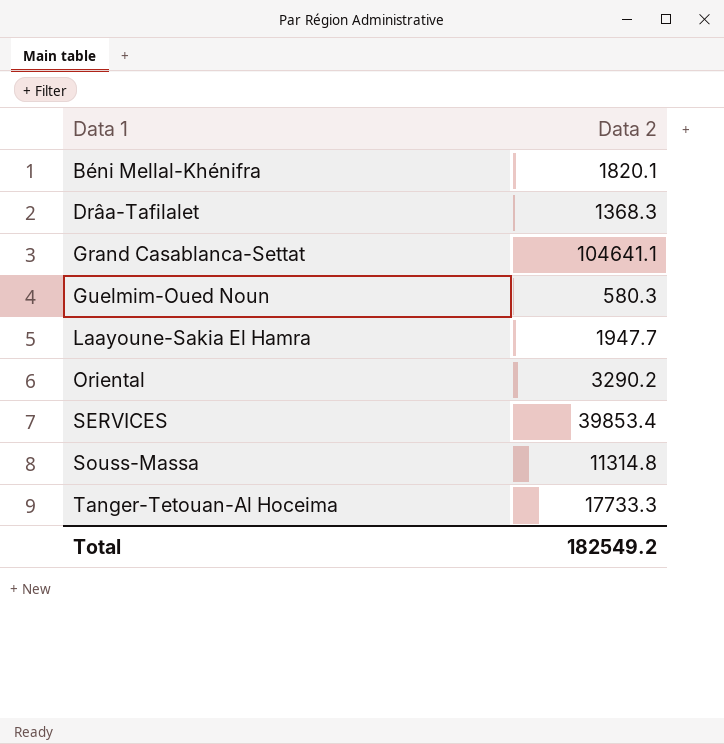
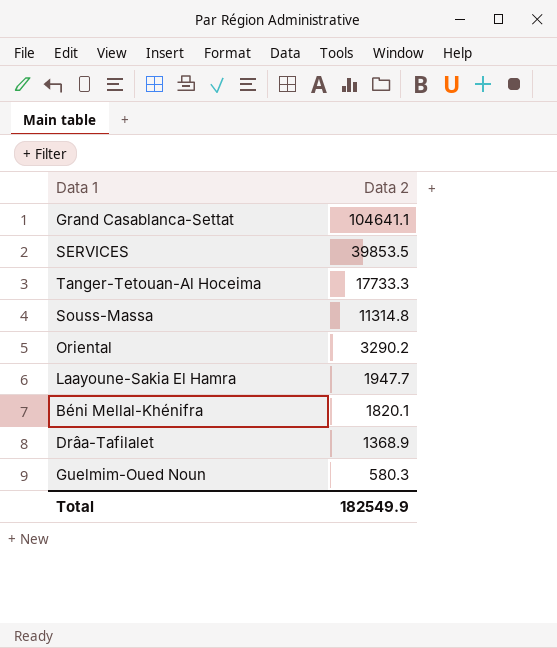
row order: Data 1 ascending -> Data 2 descending
SERVICES | Data 2: 39853.4 -> 39853.5
Drâa-Tafilalet | Data 2: 1368.3 -> 1368.9
Total | Data 2: 182549.2 -> 182549.9

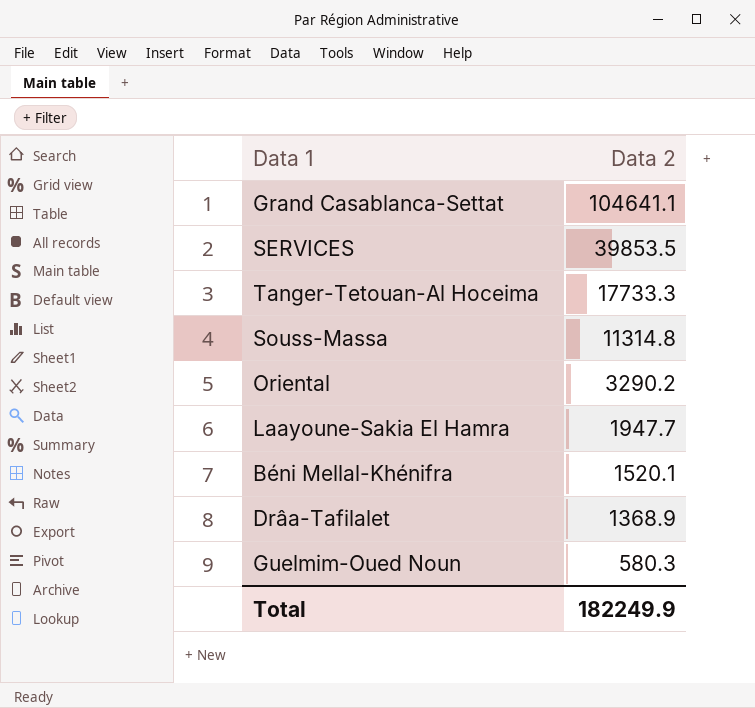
Béni Mellal-Khénifra | Data 2: 1820.1 -> 1520.1
Total | Data 2: 182549.9 -> 182249.9

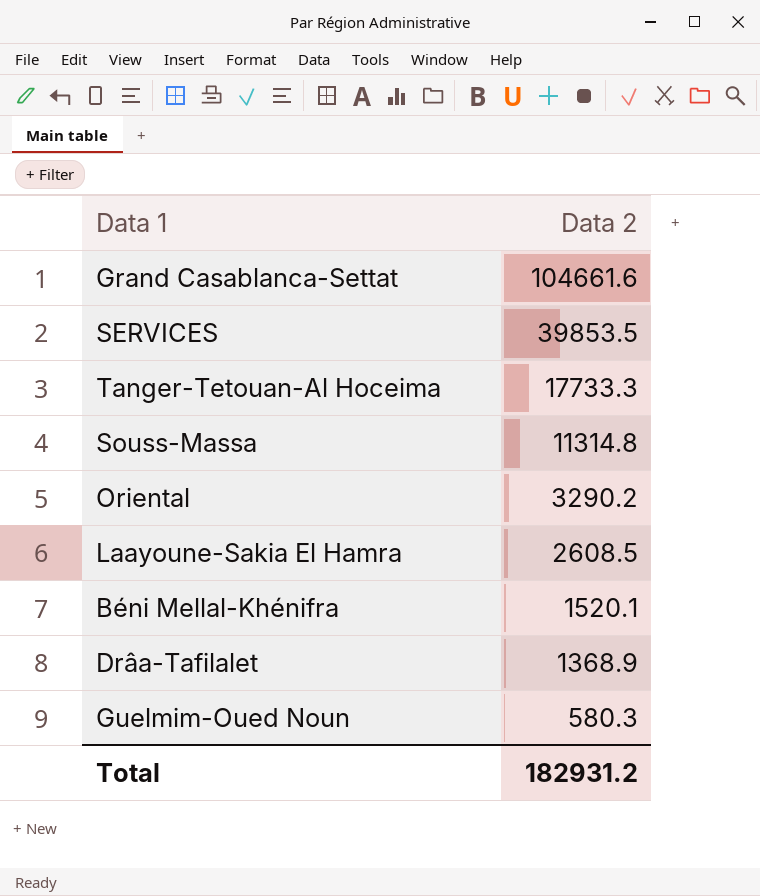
Grand Casablanca-Settat | Data 2: 104641.1 -> 104661.6
Laayoune-Sakia El Hamra | Data 2: 1947.7 -> 2608.5
Total | Data 2: 182249.9 -> 182931.2

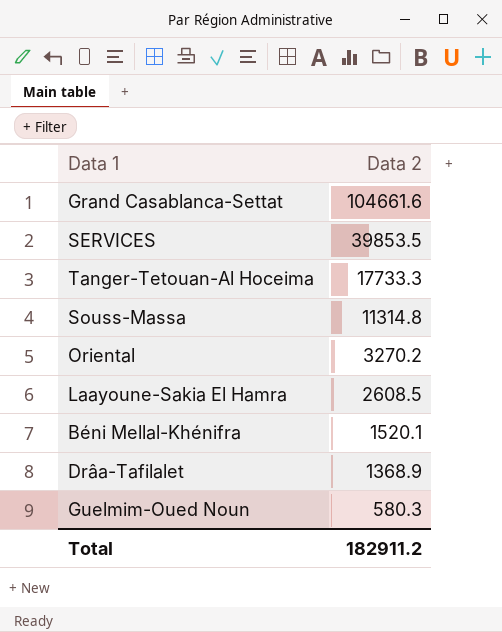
Oriental | Data 2: 3290.2 -> 3270.2
Total | Data 2: 182931.2 -> 182911.2

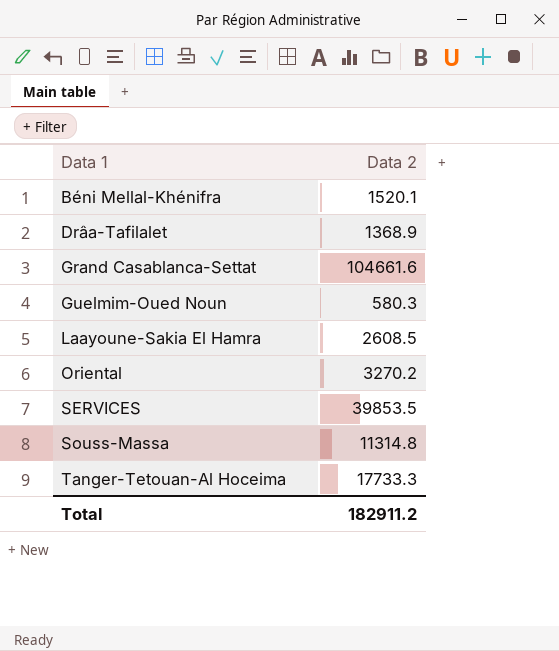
row order: Data 2 descending -> Data 1 ascending

